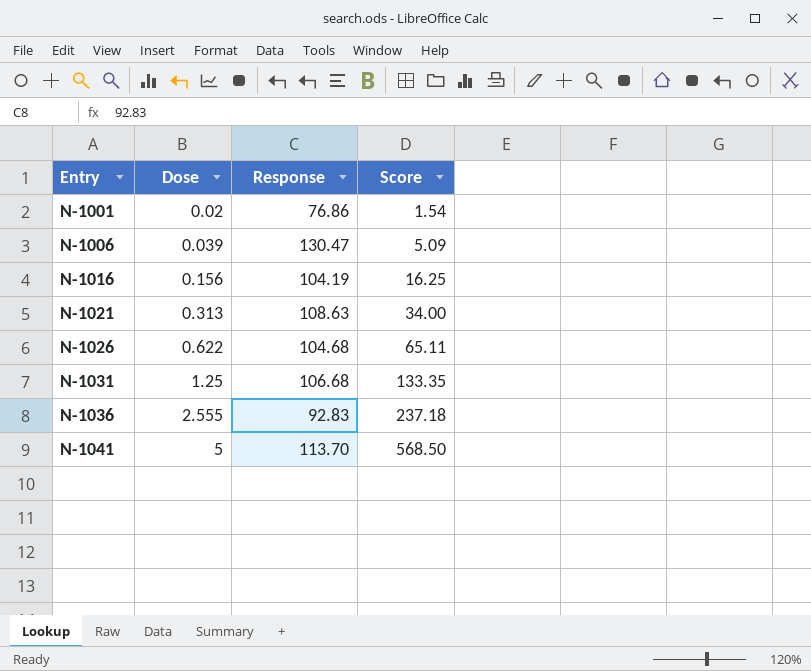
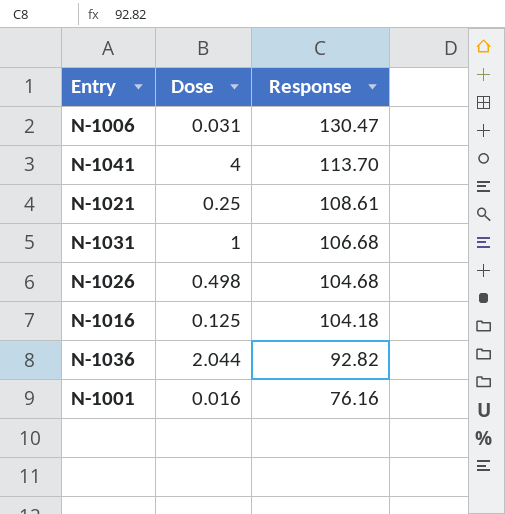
row order: Entry ascending -> Response descending
column Score | formula: [Dose] * [Response] -> none
N-1006 | Dose: 0.039 -> 0.031
N-1041 | Dose: 5 -> 4
N-1021 | Dose: 0.313 -> 0.25
N-1021 | Response: 108.63 -> 108.61
N-1031 | Dose: 1.25 -> 1
N-1026 | Dose: 0.622 -> 0.498
N-1016 | Dose: 0.156 -> 0.125
N-1016 | Response: 104.19 -> 104.18
N-1036 | Dose: 2.555 -> 2.044
N-1036 | Response: 92.83 -> 92.82
N-1001 | Dose: 0.02 -> 0.016
N-1001 | Response: 76.86 -> 76.16

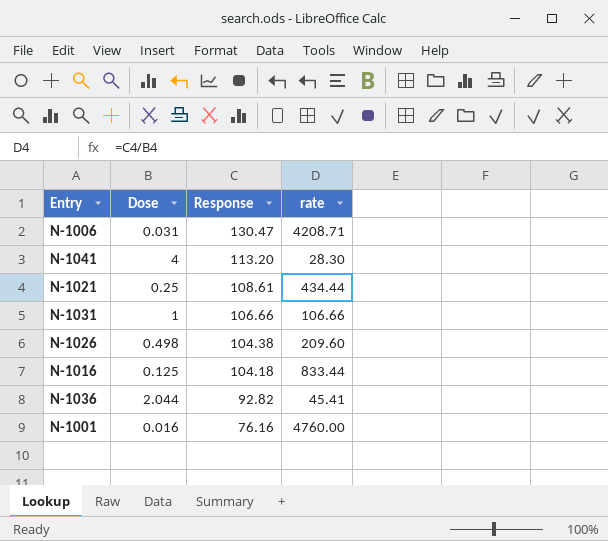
column rate | formula: none -> [Response] / [Dose]
N-1041 | Response: 113.70 -> 113.20
N-1031 | Response: 106.68 -> 106.66
N-1026 | Response: 104.68 -> 104.38

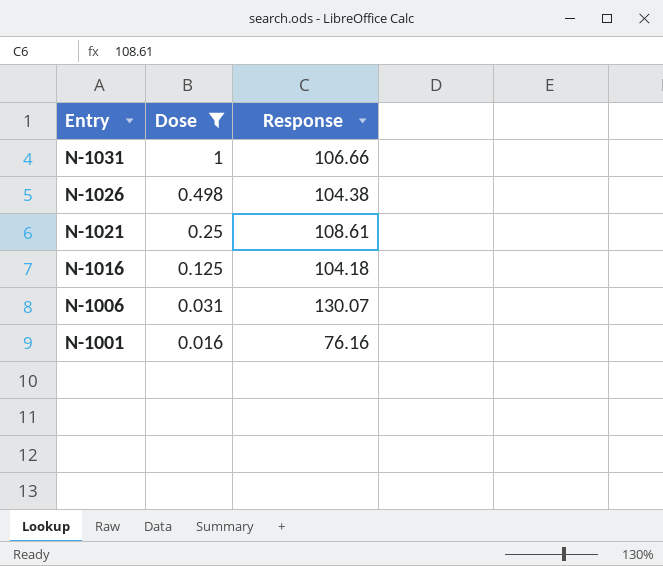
filter: none -> Dose <= 1
row order: Response descending -> Entry descending
column rate | formula: [Response] / [Dose] -> none
N-1006 | Response: 130.47 -> 130.07

